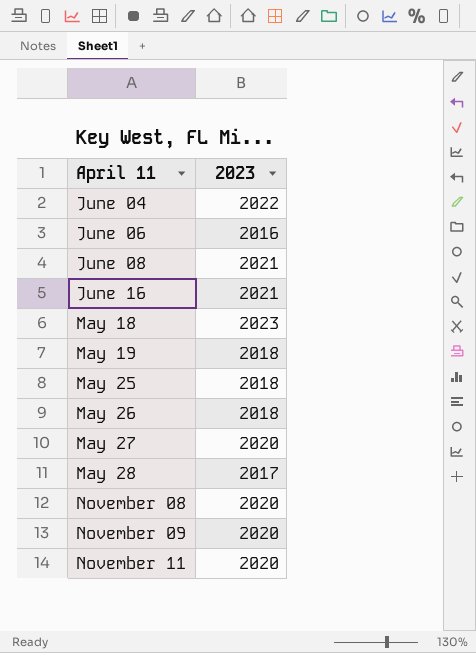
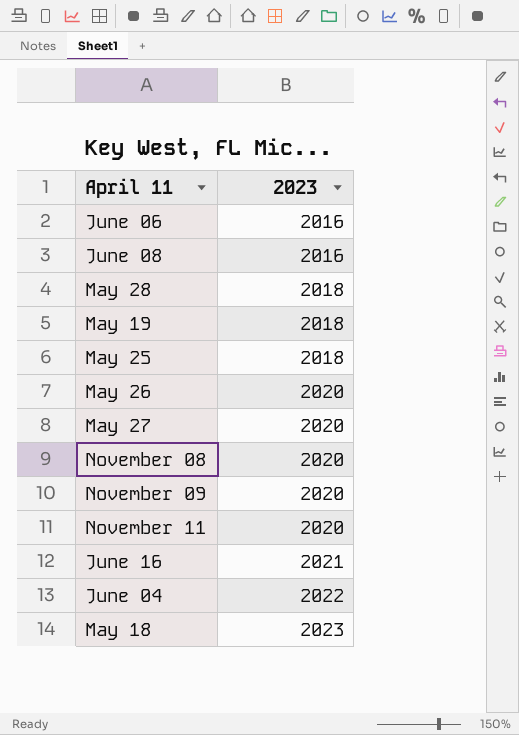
row order: none -> 2023 ascending
June 08 | 2023: 2021 -> 2016
May 28 | 2023: 2017 -> 2018
May 26 | 2023: 2018 -> 2020

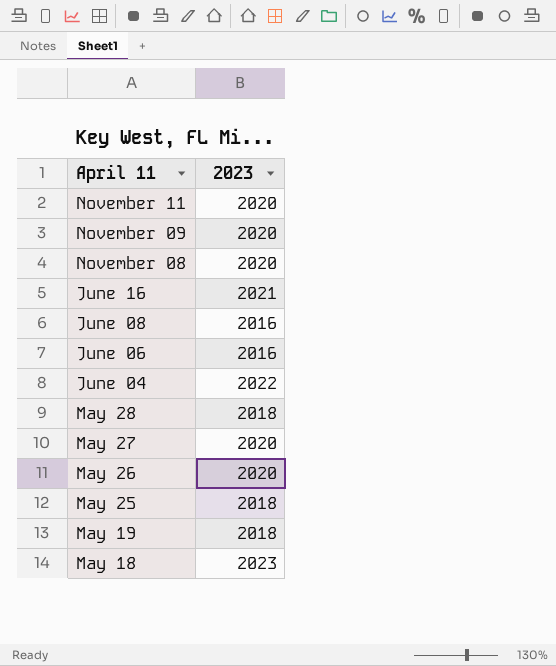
row order: 2023 ascending -> April 11 descending

